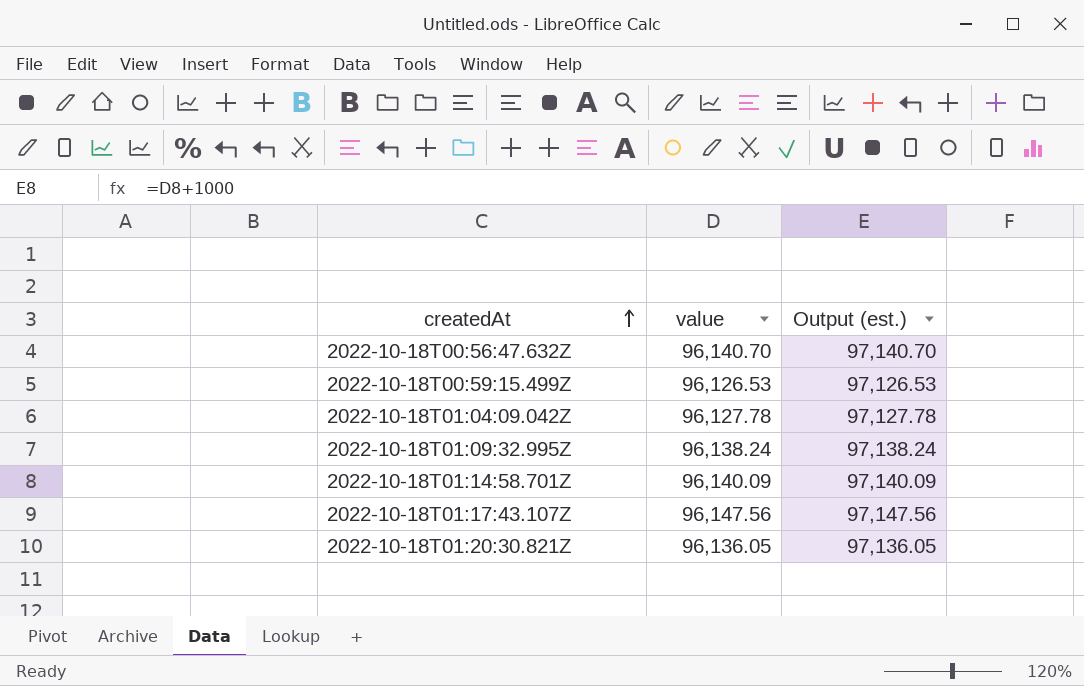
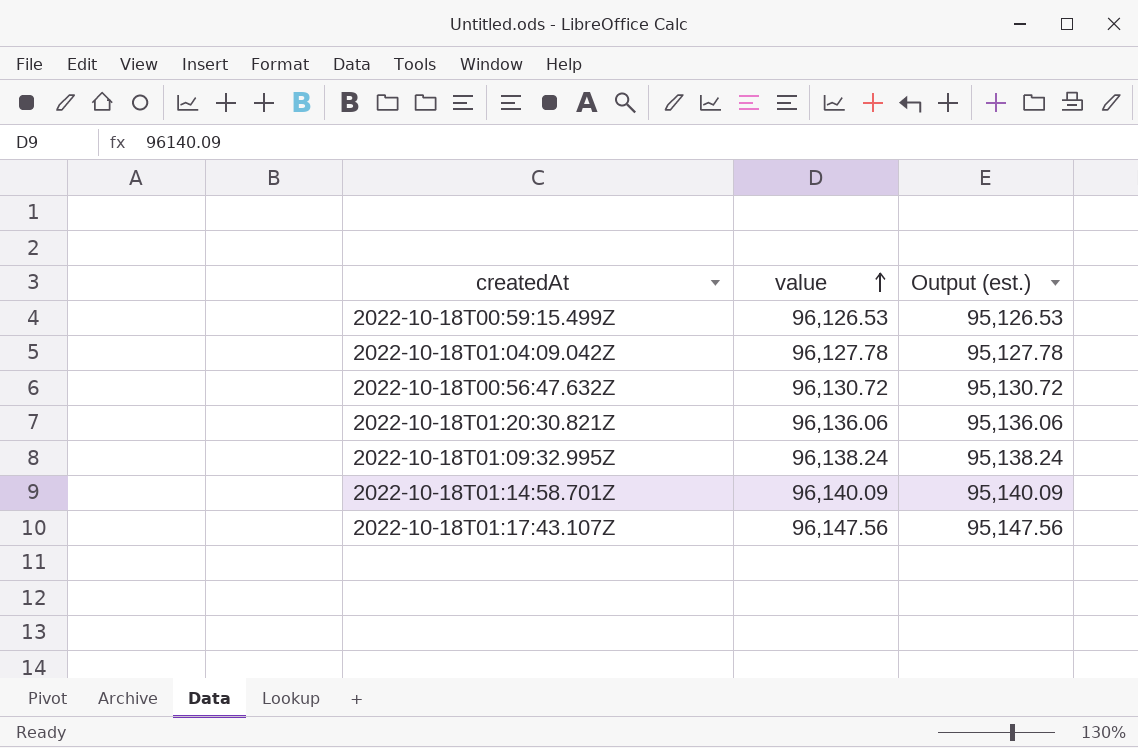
row order: createdAt ascending -> value ascending
column Output (est.) | formula: [value] + 1000 -> [value] - 1000
2022-10-18T00:56:47.632Z | value: 96,140.70 -> 96,130.72
2022-10-18T01:20:30.821Z | value: 96,136.05 -> 96,136.06

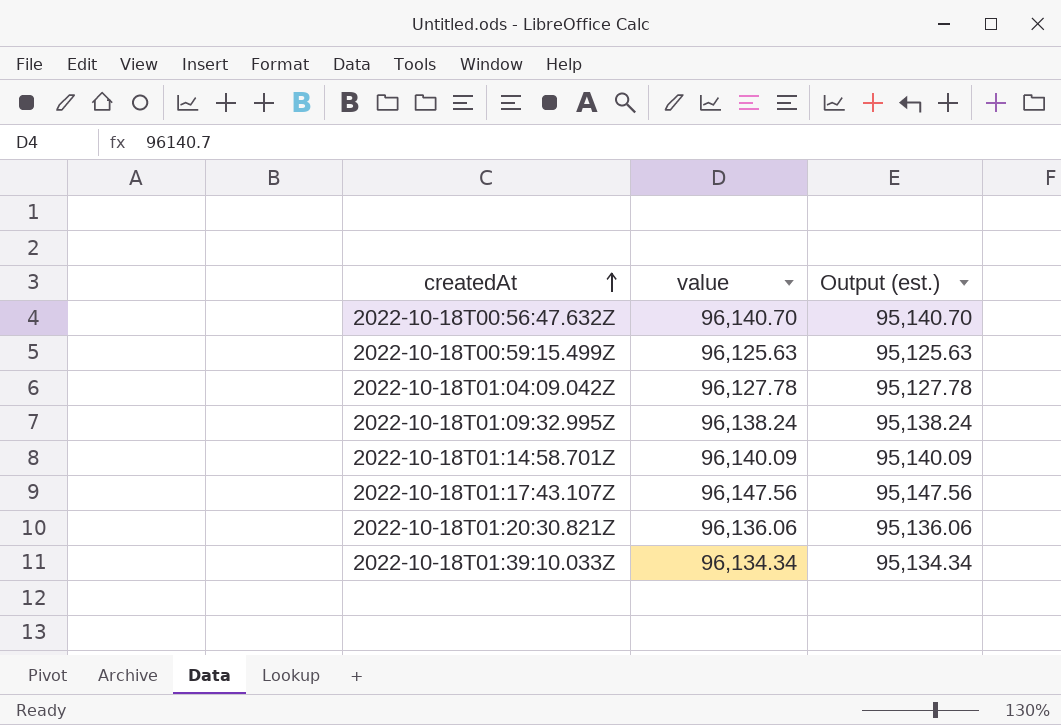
row order: value ascending -> createdAt ascending
2022-10-18T00:56:47.632Z | value: 96,130.72 -> 96,140.70
2022-10-18T00:56:47.632Z | Output (est.): 95,130.72 -> 95,140.70
2022-10-18T00:59:15.499Z | value: 96,126.53 -> 96,125.63
2022-10-18T00:59:15.499Z | Output (est.): 95,126.53 -> 95,125.63
row 2022-10-18T01:39:10.033Z: none -> 96,134.34 | 95,134.34

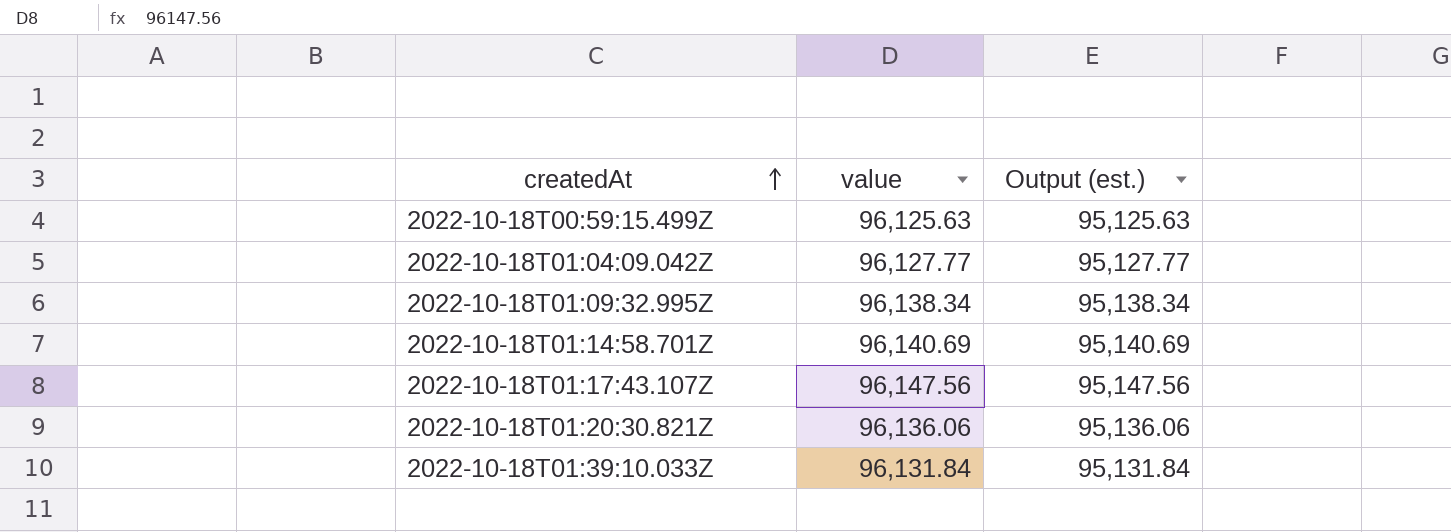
row 2022-10-18T00:56:47.632Z: 96,140.70 | 95,140.70 -> none
2022-10-18T01:04:09.042Z | value: 96,127.78 -> 96,127.77
2022-10-18T01:04:09.042Z | Output (est.): 95,127.78 -> 95,127.77
2022-10-18T01:09:32.995Z | value: 96,138.24 -> 96,138.34
2022-10-18T01:09:32.995Z | Output (est.): 95,138.24 -> 95,138.34
2022-10-18T01:14:58.701Z | value: 96,140.09 -> 96,140.69
2022-10-18T01:14:58.701Z | Output (est.): 95,140.09 -> 95,140.69
2022-10-18T01:39:10.033Z | value: 96,134.34 -> 96,131.84
2022-10-18T01:39:10.033Z | Output (est.): 95,134.34 -> 95,131.84

